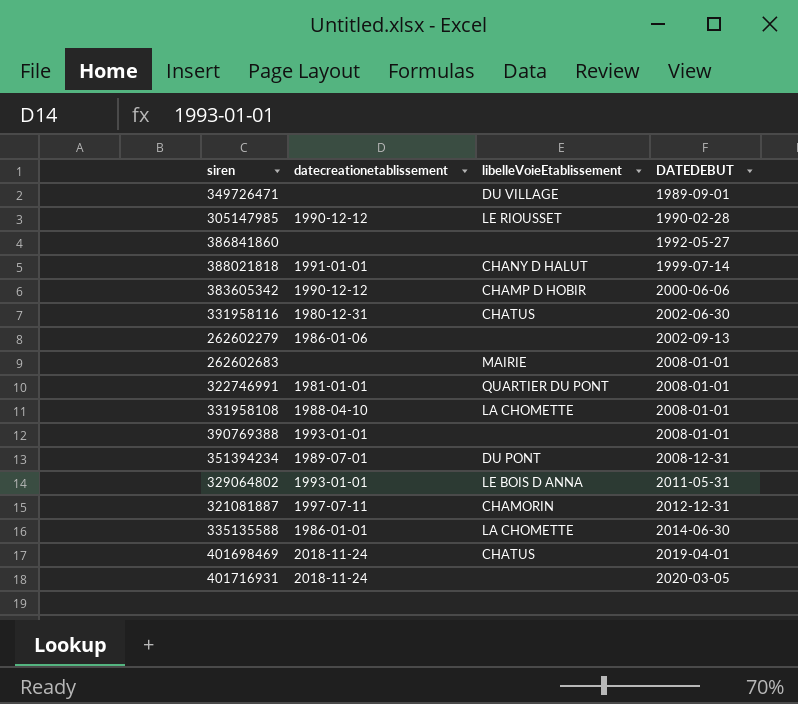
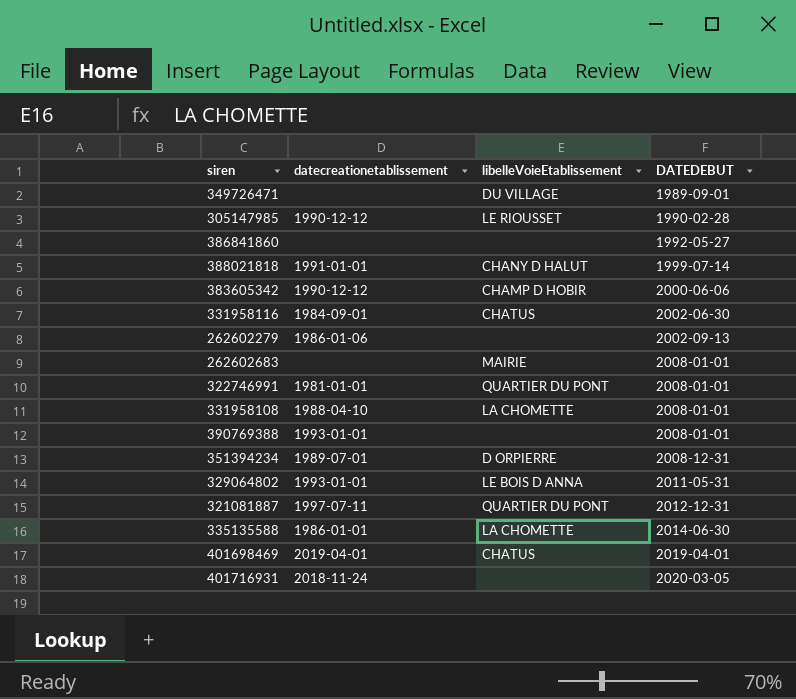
331958116 | datecreationetablissement: 1980-12-31 -> 1984-09-01
351394234 | libelleVoieEtablissement: DU PONT -> D ORPIERRE
321081887 | libelleVoieEtablissement: CHAMORIN -> QUARTIER DU PONT
401698469 | datecreationetablissement: 2018-11-24 -> 2019-04-01

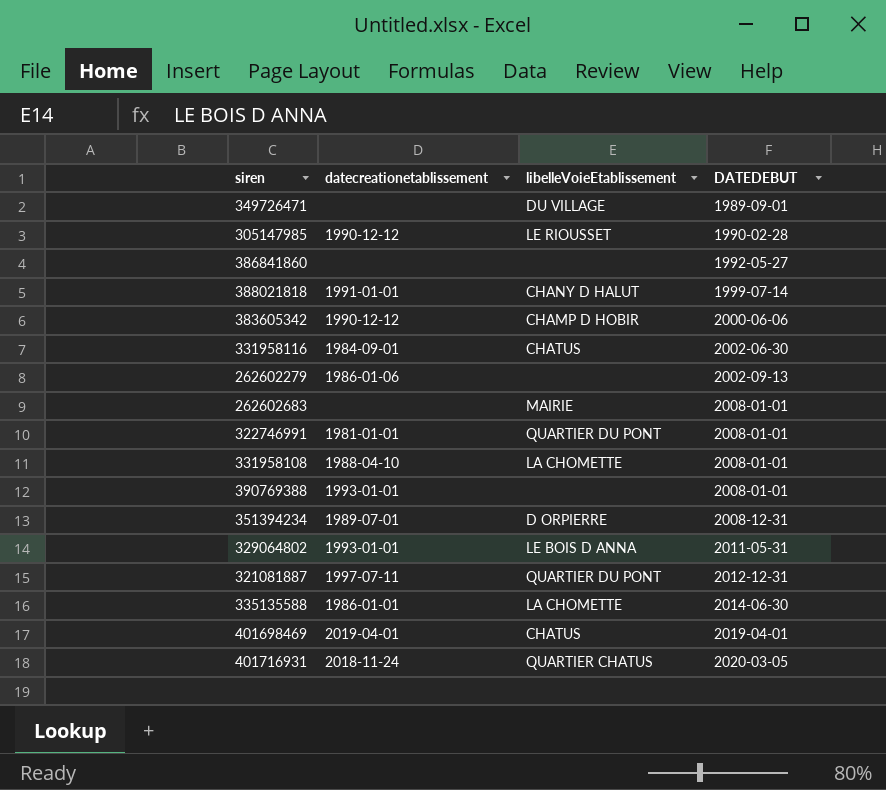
401716931 | libelleVoieEtablissement: none -> QUARTIER CHATUS

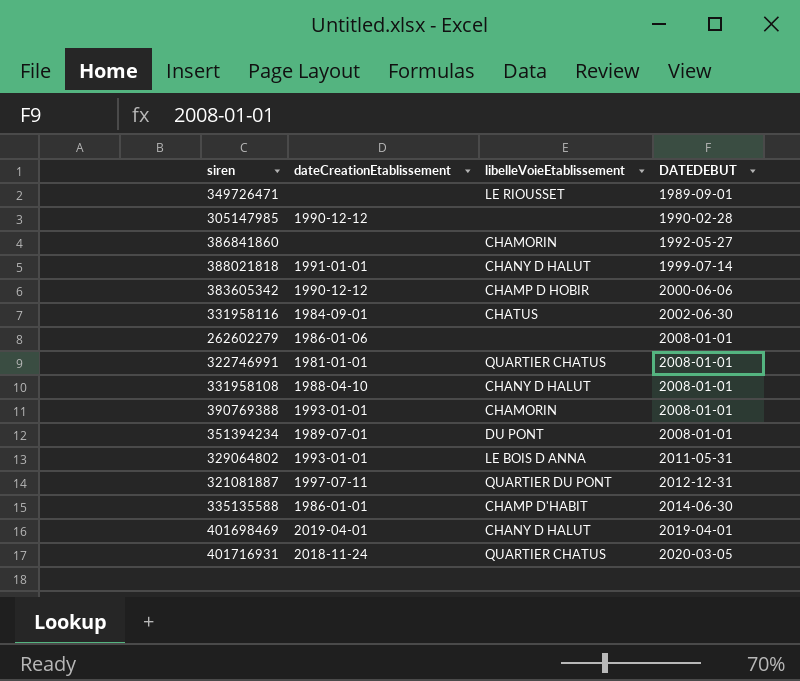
column name: datecreationetablissement -> dateCreationEtablissement
row 262602683: none | MAIRIE | 2008-01-01 -> none
349726471 | libelleVoieEtablissement: DU VILLAGE -> LE RIOUSSET
305147985 | libelleVoieEtablissement: LE RIOUSSET -> none
386841860 | libelleVoieEtablissement: none -> CHAMORIN
262602279 | DATEDEBUT: 2002-09-13 -> 2008-01-01
322746991 | libelleVoieEtablissement: QUARTIER DU PONT -> QUARTIER CHATUS
331958108 | libelleVoieEtablissement: LA CHOMETTE -> CHANY D HALUT
390769388 | libelleVoieEtablissement: none -> CHAMORIN
351394234 | libelleVoieEtablissement: D ORPIERRE -> DU PONT
351394234 | DATEDEBUT: 2008-12-31 -> 2008-01-01
335135588 | libelleVoieEtablissement: LA CHOMETTE -> CHAMP D'HABIT
401698469 | libelleVoieEtablissement: CHATUS -> CHANY D HALUT

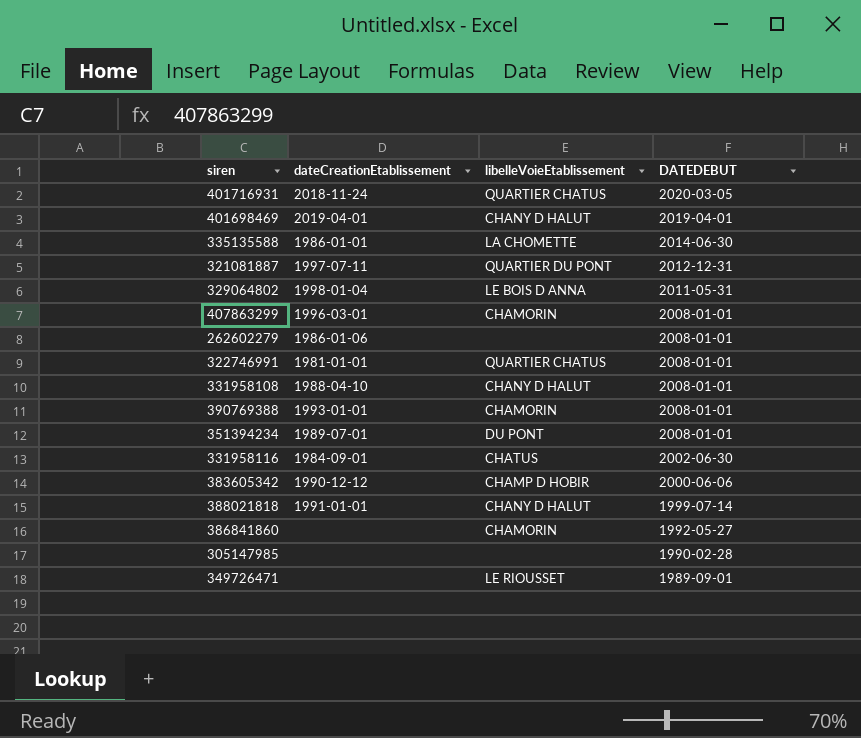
row order: DATEDEBUT ascending -> DATEDEBUT descending
335135588 | libelleVoieEtablissement: CHAMP D'HABIT -> LA CHOMETTE
329064802 | dateCreationEtablissement: 1993-01-01 -> 1998-01-04
row 407863299: none -> 1996-03-01 | CHAMORIN | 2008-01-01
305147985 | dateCreationEtablissement: 1990-12-12 -> none

